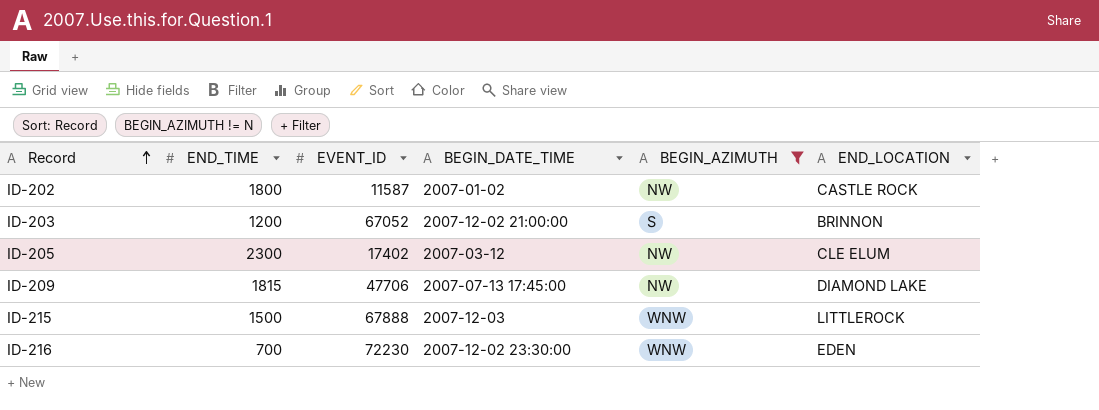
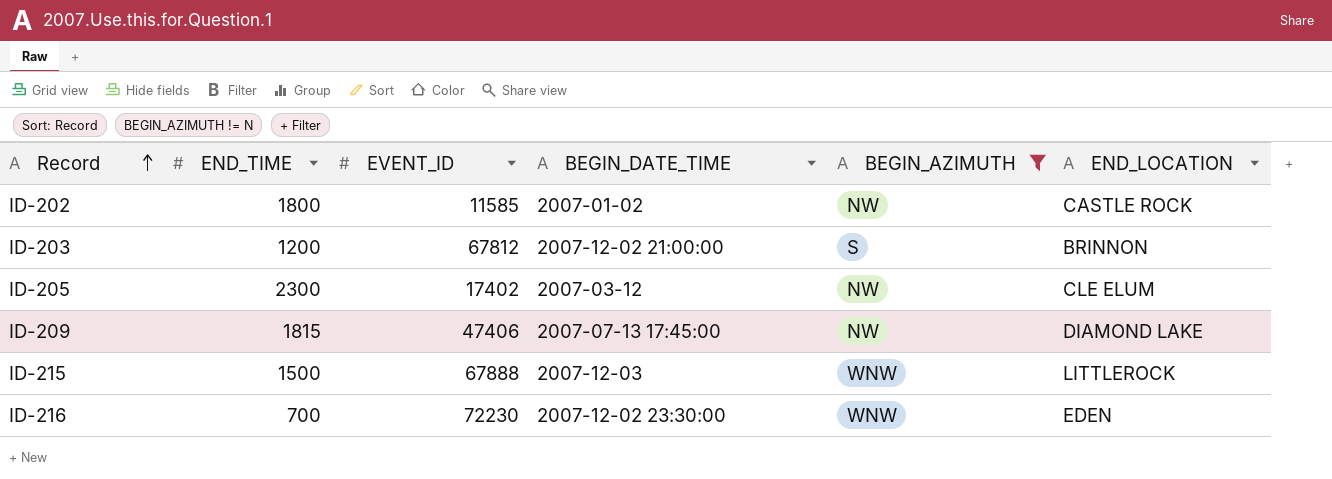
ID-202 | EVENT_ID: 11587 -> 11585
ID-203 | EVENT_ID: 67052 -> 67812
ID-209 | EVENT_ID: 47706 -> 47406

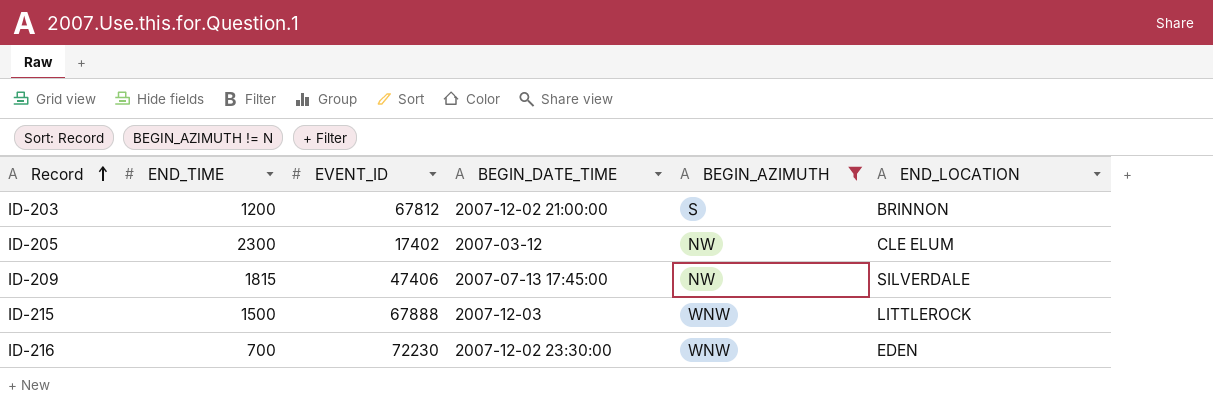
row ID-202: 1800 | 11585 | 2007-01-02 | NW | CASTLE ROCK -> none
ID-209 | END_LOCATION: DIAMOND LAKE -> SILVERDALE

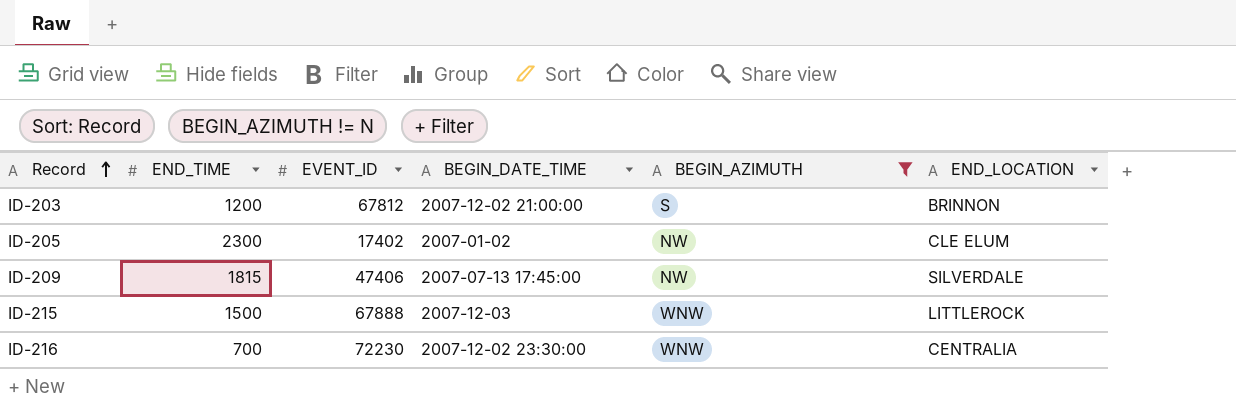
ID-205 | BEGIN_DATE_TIME: 2007-03-12 -> 2007-01-02
ID-216 | END_LOCATION: EDEN -> CENTRALIA

